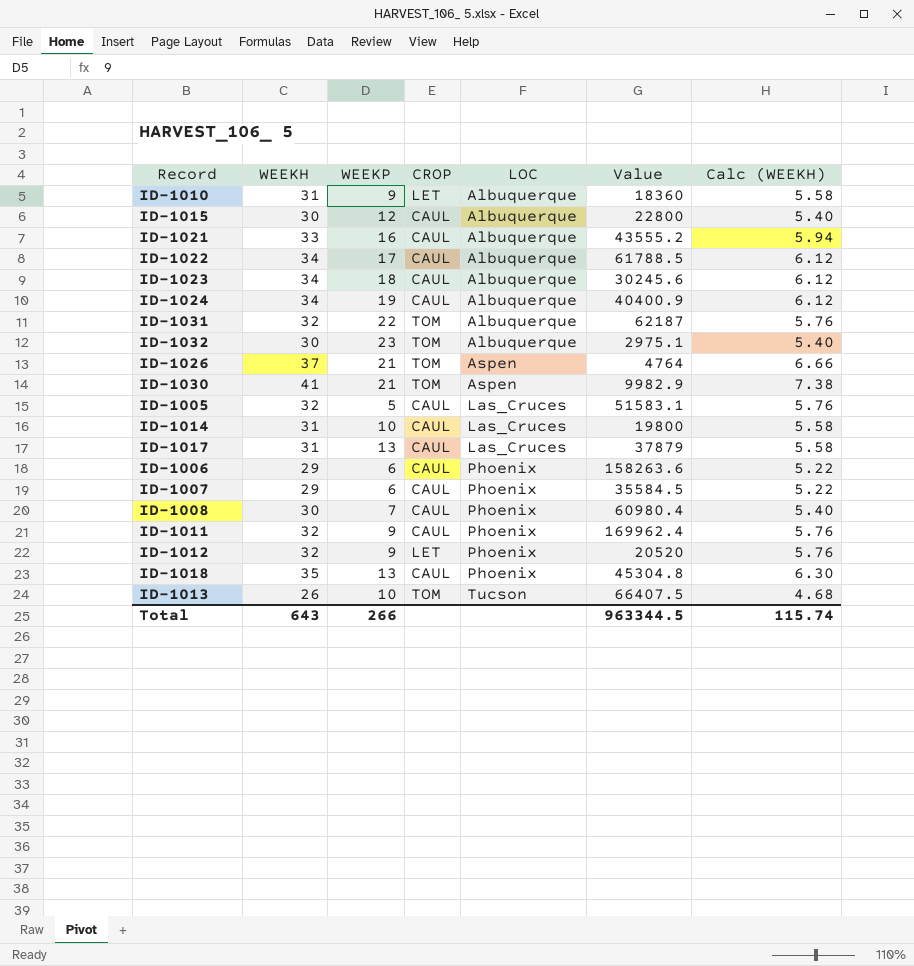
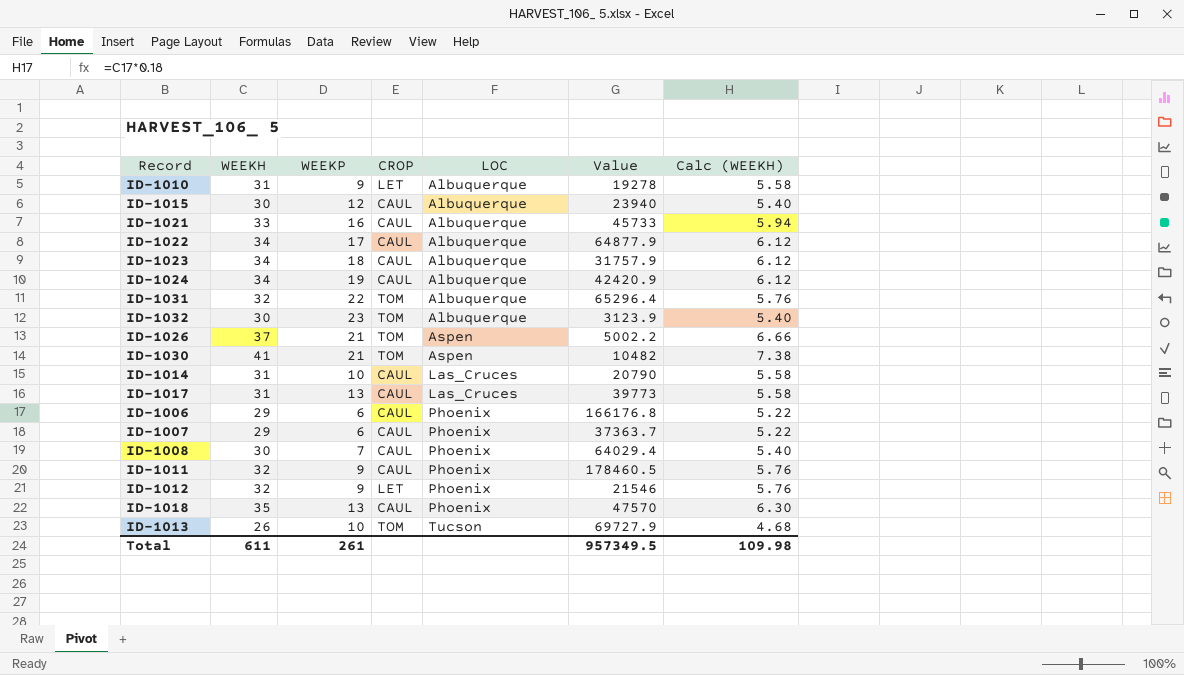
row ID-1005: 32 | 5 | CAUL | Las_Cruces | 51583.1 | 5.76 -> none
ID-1010 | Value: 18360 -> 19278
ID-1015 | Value: 22800 -> 23940
ID-1021 | Value: 43555.2 -> 45733
ID-1022 | Value: 61788.5 -> 64877.9
ID-1023 | Value: 30245.6 -> 31757.9
ID-1024 | Value: 40400.9 -> 42420.9
ID-1031 | Value: 62187 -> 65296.4
ID-1032 | Value: 2975.1 -> 3123.9
ID-1026 | Value: 4764 -> 5002.2
ID-1030 | Value: 9982.9 -> 10482
ID-1014 | Value: 19800 -> 20790
ID-1017 | Value: 37879 -> 39773
ID-1006 | Value: 158263.6 -> 166176.8
ID-1007 | Value: 35584.5 -> 37363.7
ID-1008 | Value: 60980.4 -> 64029.4
ID-1011 | Value: 169962.4 -> 178460.5
ID-1012 | Value: 20520 -> 21546
ID-1018 | Value: 45304.8 -> 47570
ID-1013 | Value: 66407.5 -> 69727.9
Total | WEEKH: 643 -> 611
Total | WEEKP: 266 -> 261
Total | Value: 963344.5 -> 957349.5
Total | Calc (WEEKH): 115.74 -> 109.98

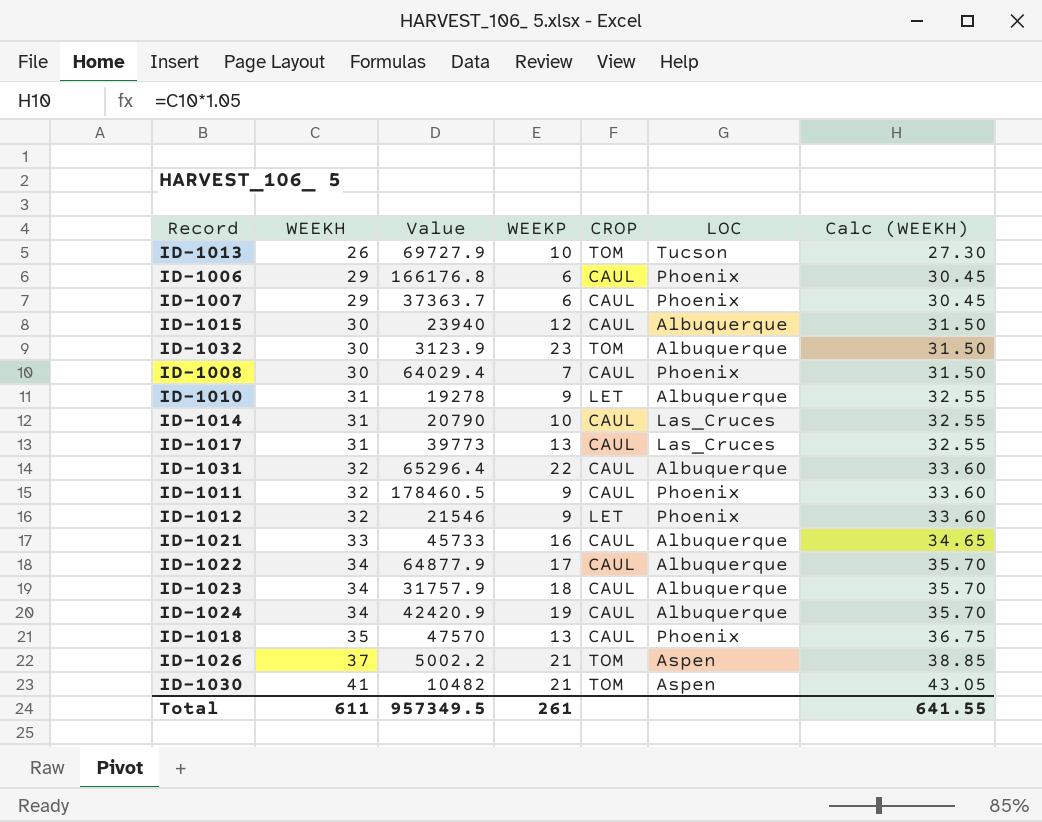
row order: LOC ascending -> WEEKH ascending
column Value | position: 6 -> 3
column Calc (WEEKH) | formula: [WEEKH] * 0.18 -> [WEEKH] * 1.05
ID-1031 | CROP: TOM -> CAUL
Total | Calc (WEEKH): 109.98 -> 641.55

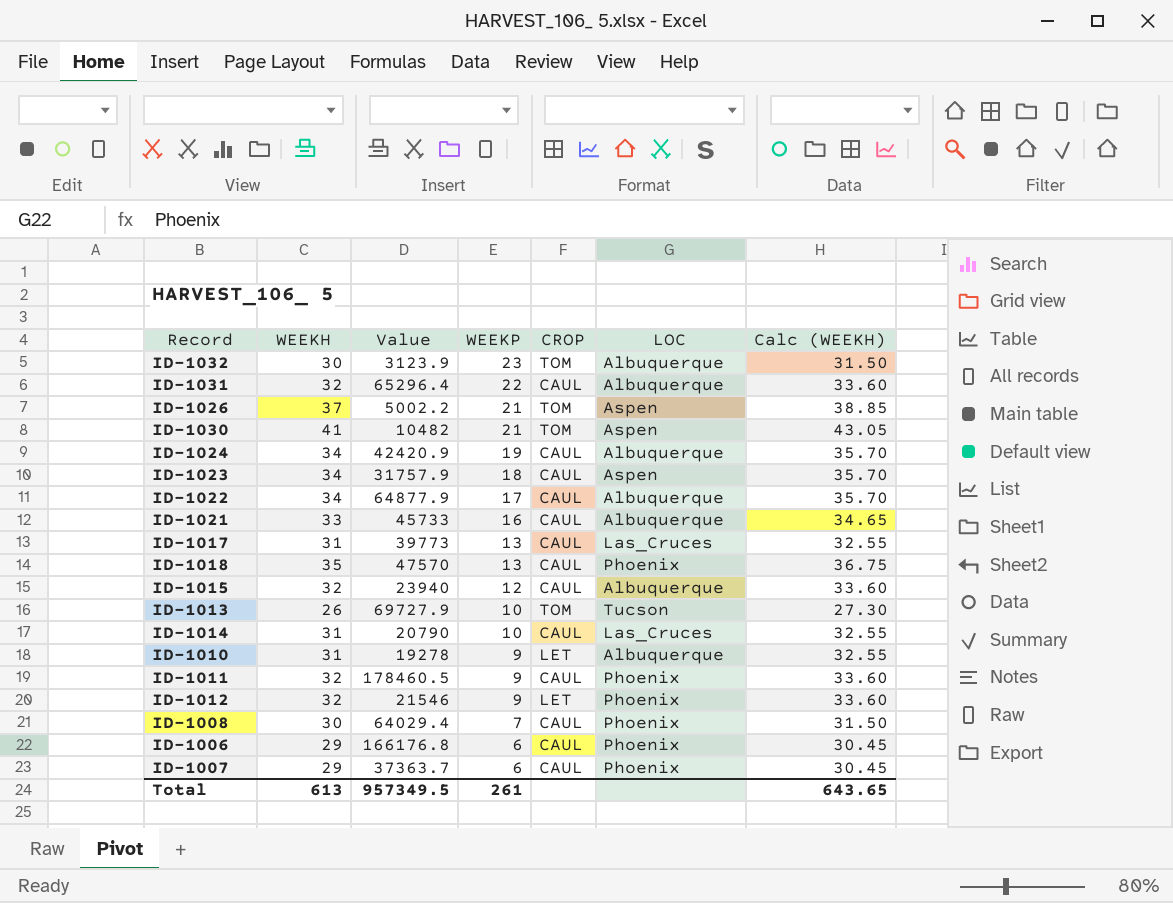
row order: WEEKH ascending -> WEEKP descending
ID-1023 | LOC: Albuquerque -> Aspen
ID-1015 | WEEKH: 30 -> 32
ID-1015 | Calc (WEEKH): 31.50 -> 33.60
Total | WEEKH: 611 -> 613
Total | Calc (WEEKH): 641.55 -> 643.65

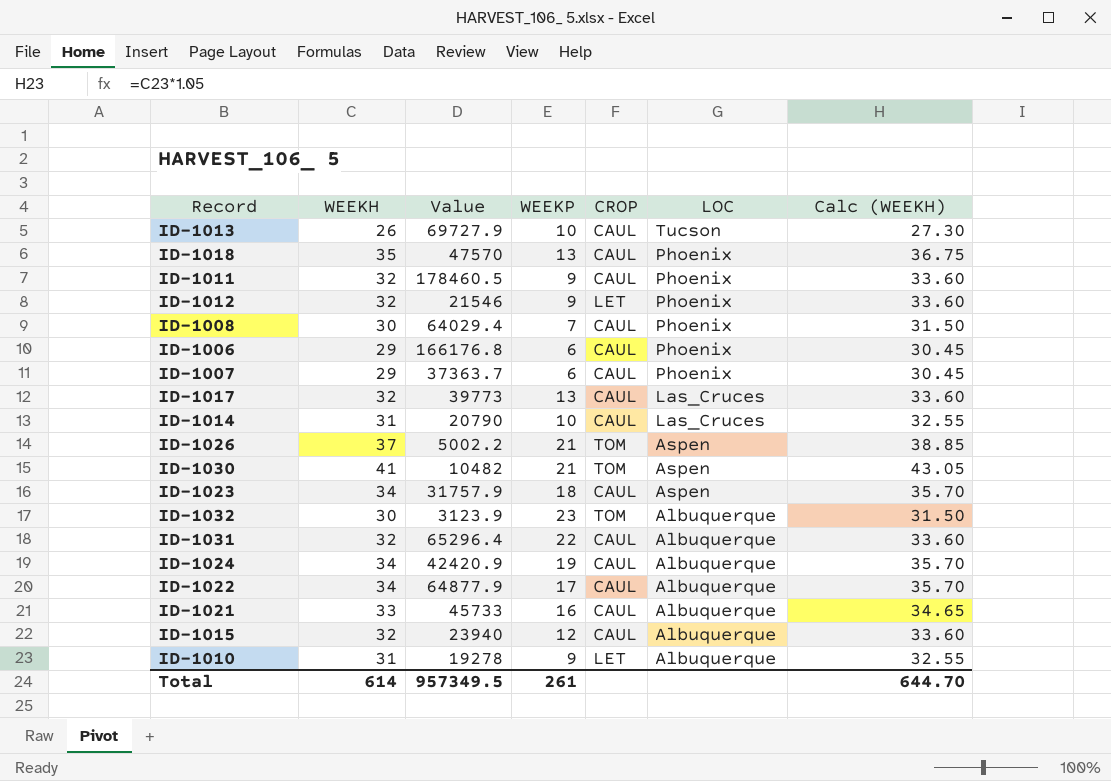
row order: WEEKP descending -> LOC descending
ID-1013 | CROP: TOM -> CAUL
ID-1017 | WEEKH: 31 -> 32
ID-1017 | Calc (WEEKH): 32.55 -> 33.60
Total | WEEKH: 613 -> 614
Total | Calc (WEEKH): 643.65 -> 644.70

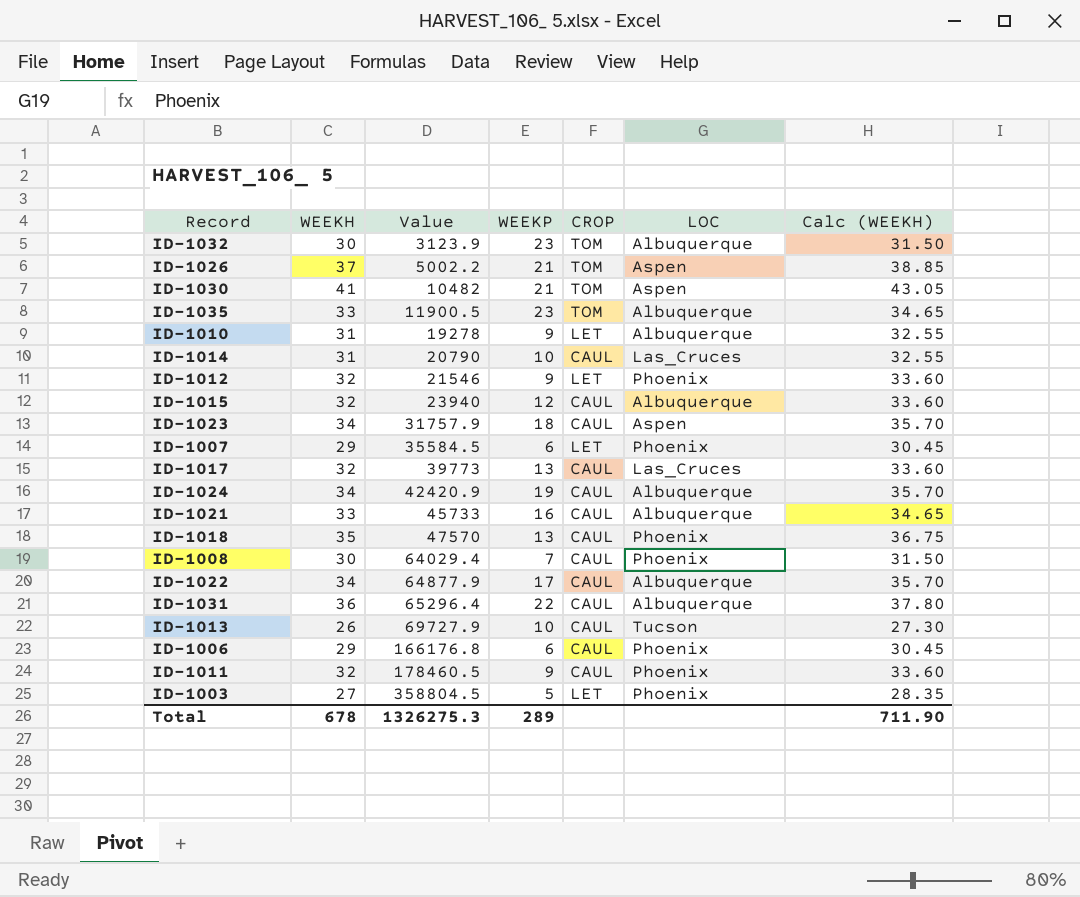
row order: LOC descending -> Value ascending
row ID-1035: none -> 33 | 11900.5 | 23 | TOM | Albuquerque | 34.65
ID-1007 | Value: 37363.7 -> 35584.5
ID-1007 | CROP: CAUL -> LET
ID-1031 | WEEKH: 32 -> 36
ID-1031 | Calc (WEEKH): 33.60 -> 37.80
row ID-1003: none -> 27 | 358804.5 | 5 | LET | Phoenix | 28.35
Total | WEEKH: 614 -> 678
Total | Value: 957349.5 -> 1326275.3
Total | WEEKP: 261 -> 289
Total | Calc (WEEKH): 644.70 -> 711.90

